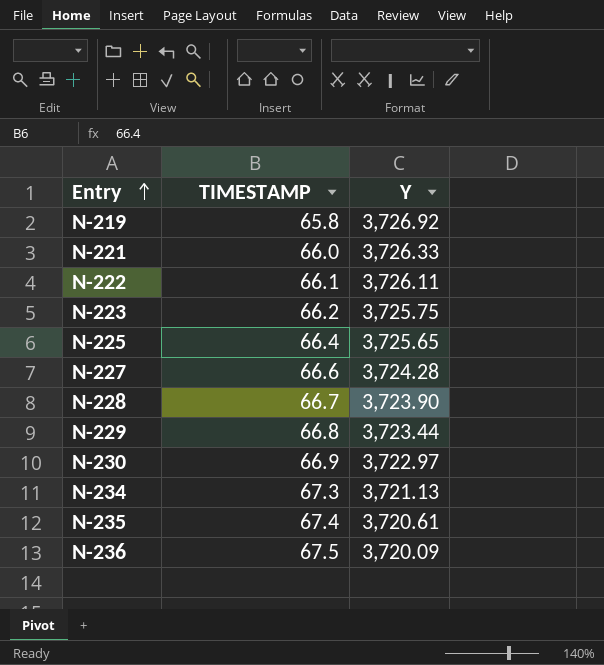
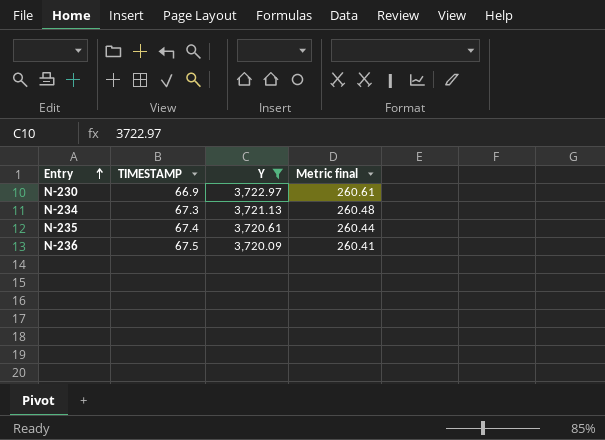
filter: none -> Y <= 3,722.97
column Metric final | formula: none -> [Y] * 0.07

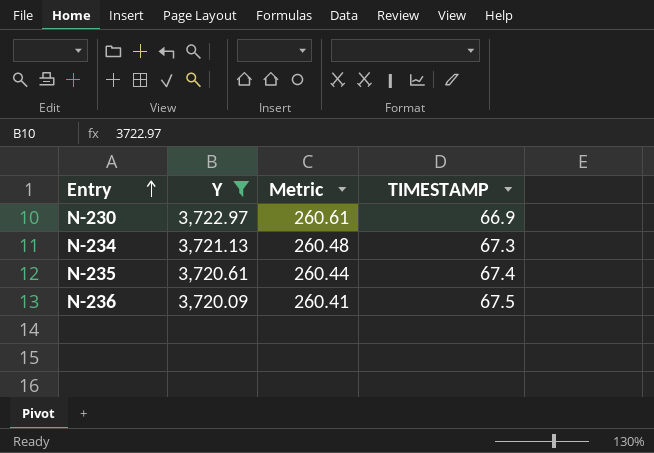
column name: Metric final -> Metric
column TIMESTAMP | position: 2 -> 4

